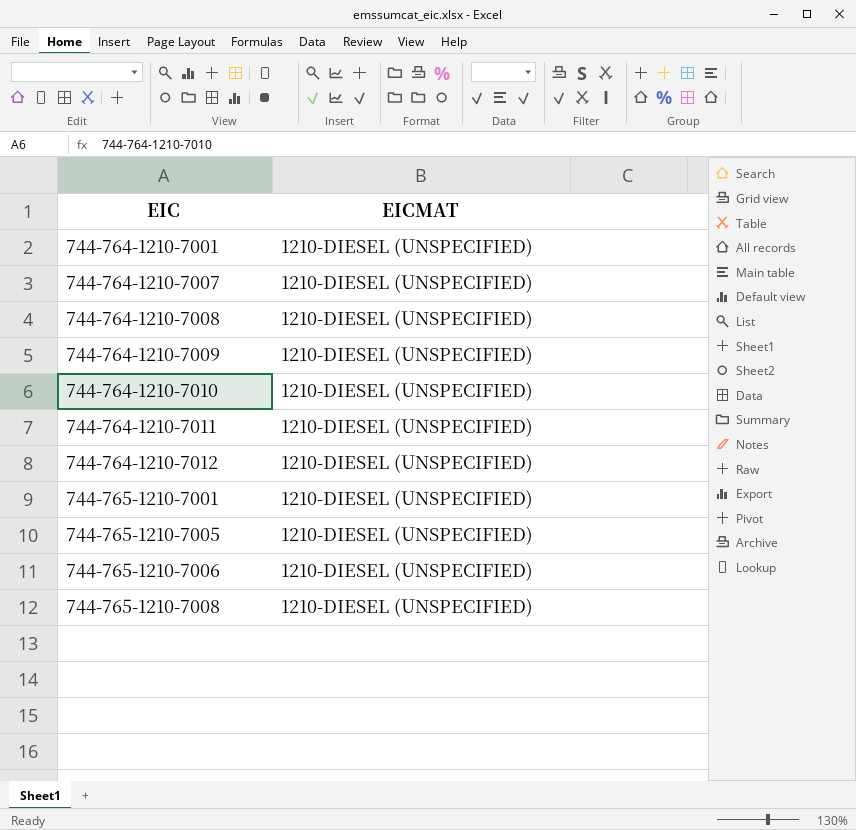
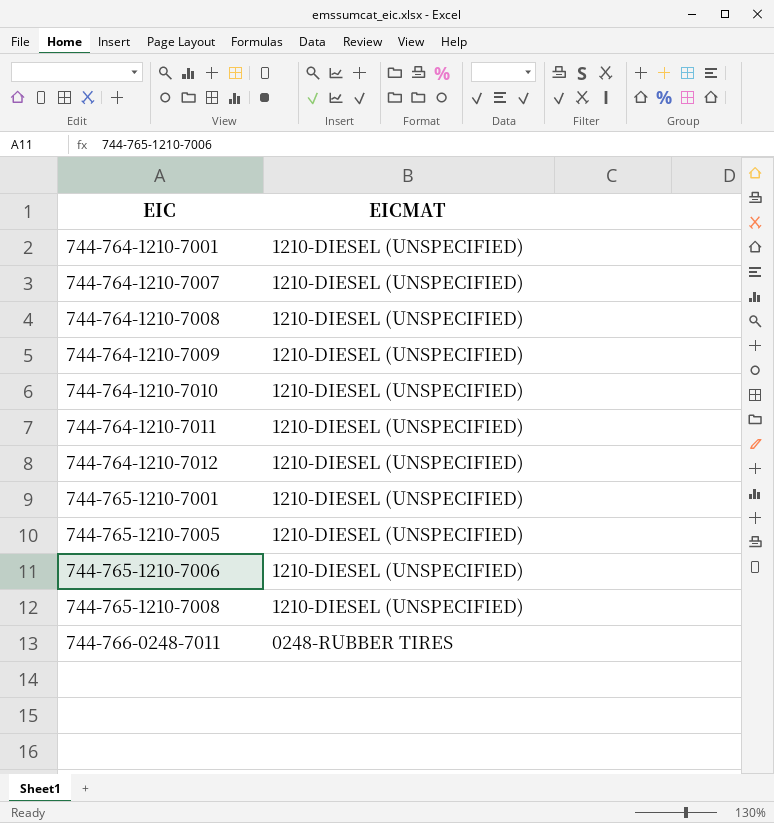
row 744-766-0248-7011: none -> 0248-RUBBER TIRES

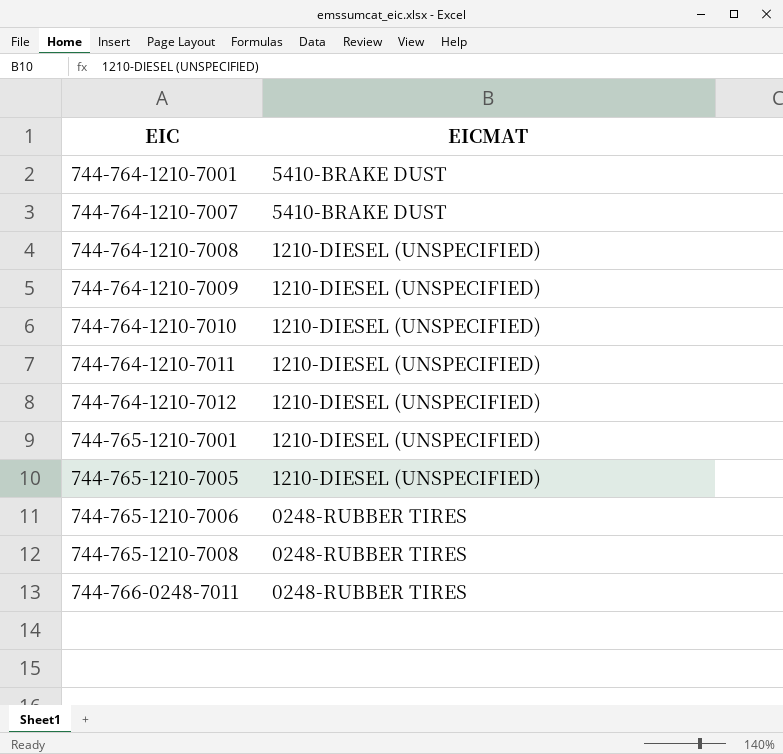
744-764-1210-7001 | EICMAT: 1210-DIESEL (UNSPECIFIED) -> 5410-BRAKE DUST
744-764-1210-7007 | EICMAT: 1210-DIESEL (UNSPECIFIED) -> 5410-BRAKE DUST
744-765-1210-7006 | EICMAT: 1210-DIESEL (UNSPECIFIED) -> 0248-RUBBER TIRES
744-765-1210-7008 | EICMAT: 1210-DIESEL (UNSPECIFIED) -> 0248-RUBBER TIRES

